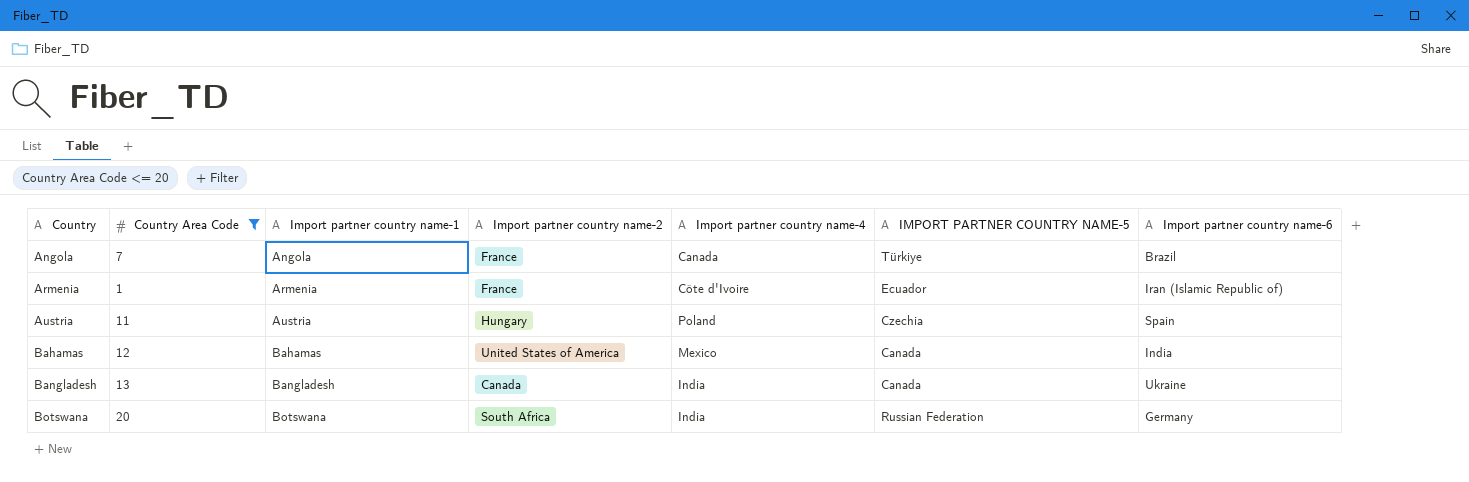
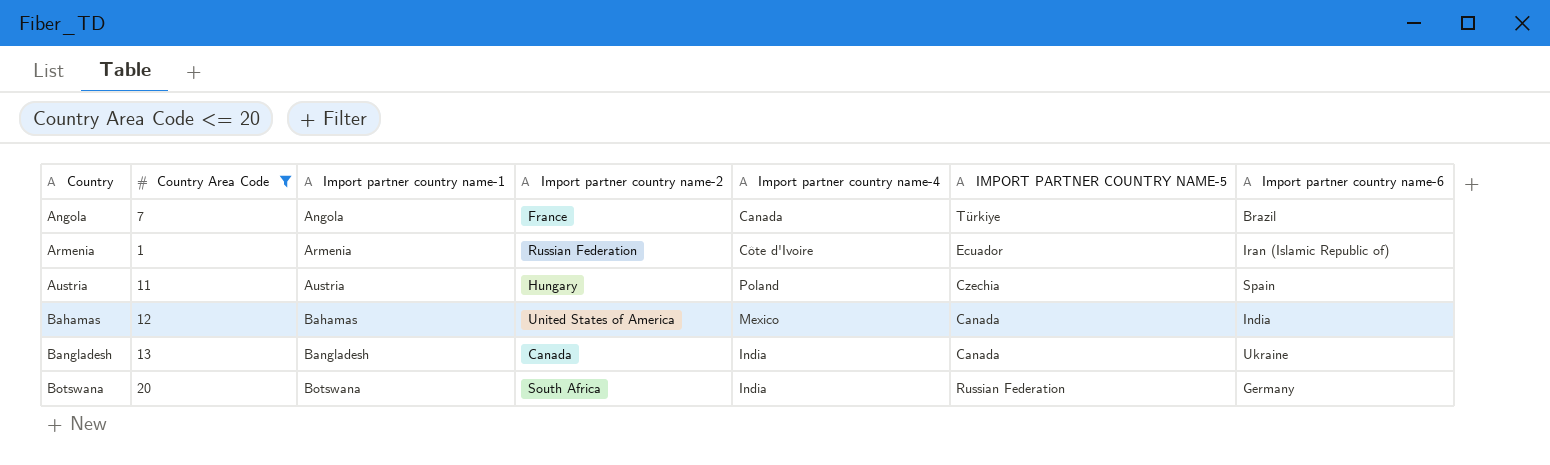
Armenia | Import partner country name-2: France -> Russian Federation

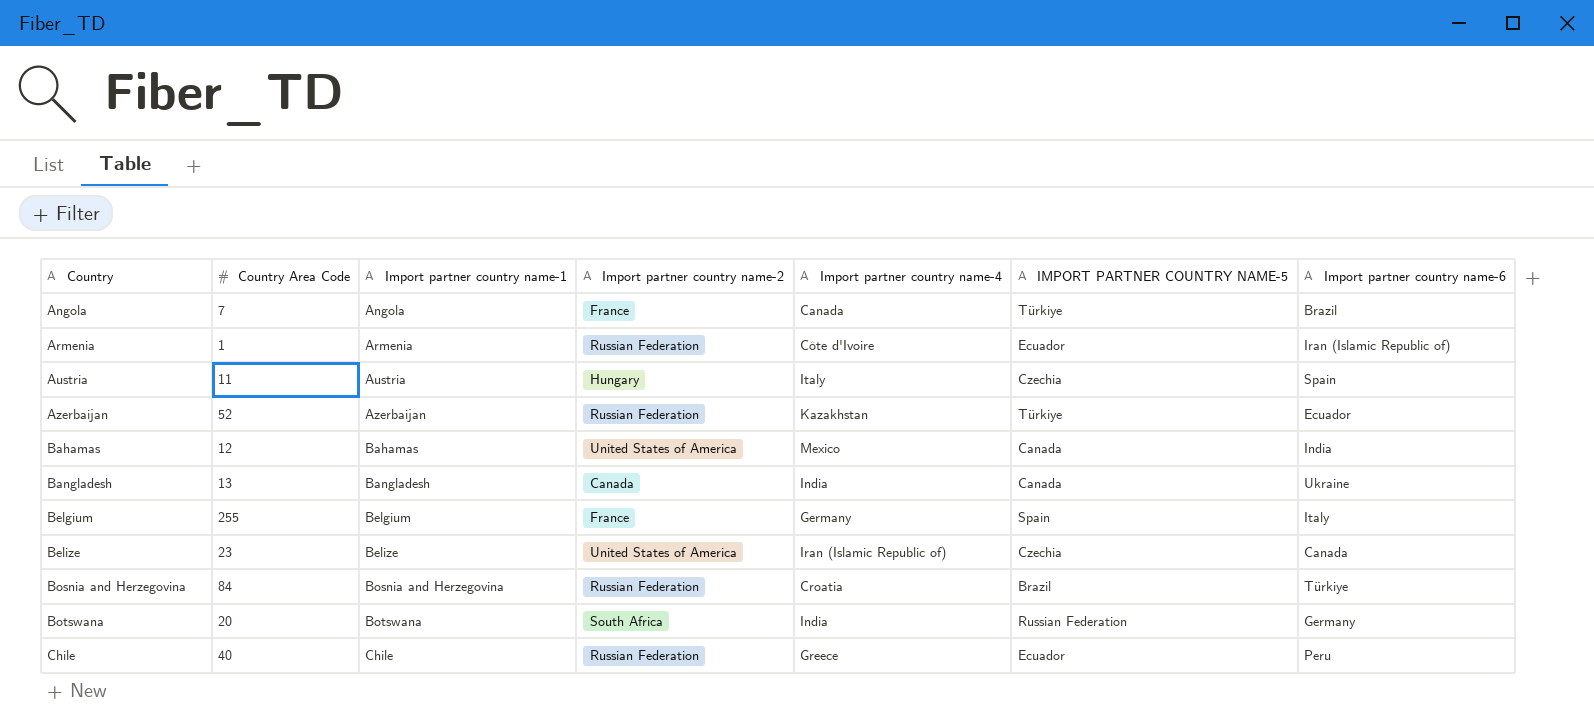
filter: Country Area Code <= 20 -> none
Austria | Import partner country name-4: Poland -> Italy

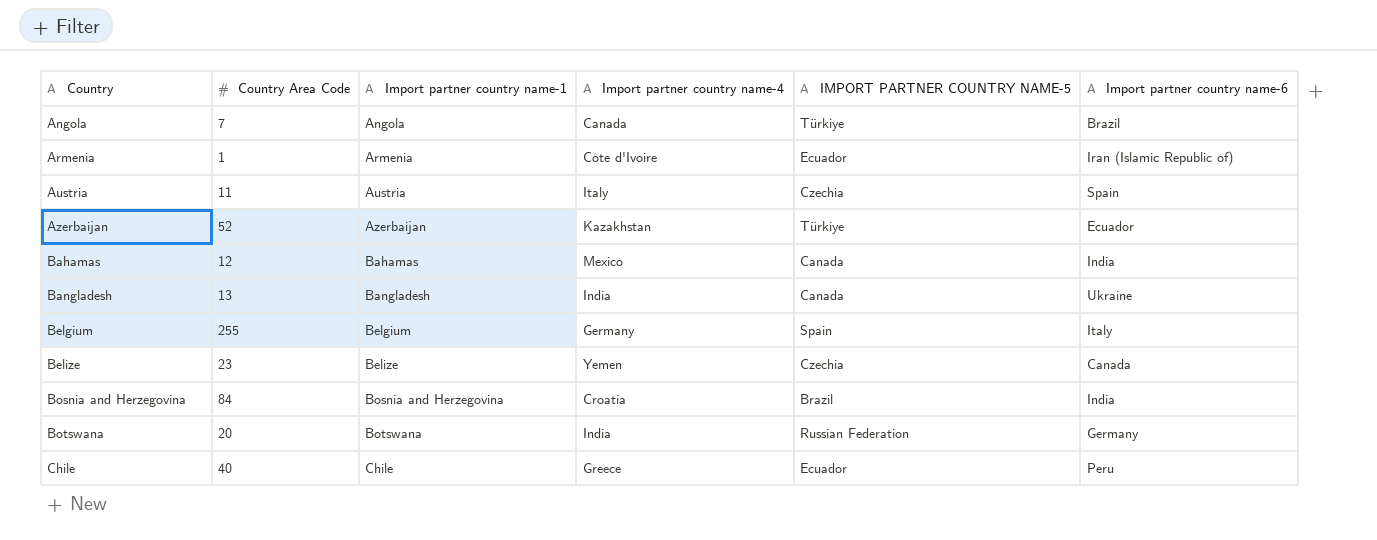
column Import partner country name-2 | position: 4 -> none
Belize | Import partner country name-4: Iran (Islamic Republic of) -> Yemen
Bosnia and Herzegovina | Import partner country name-6: Türkiye -> India

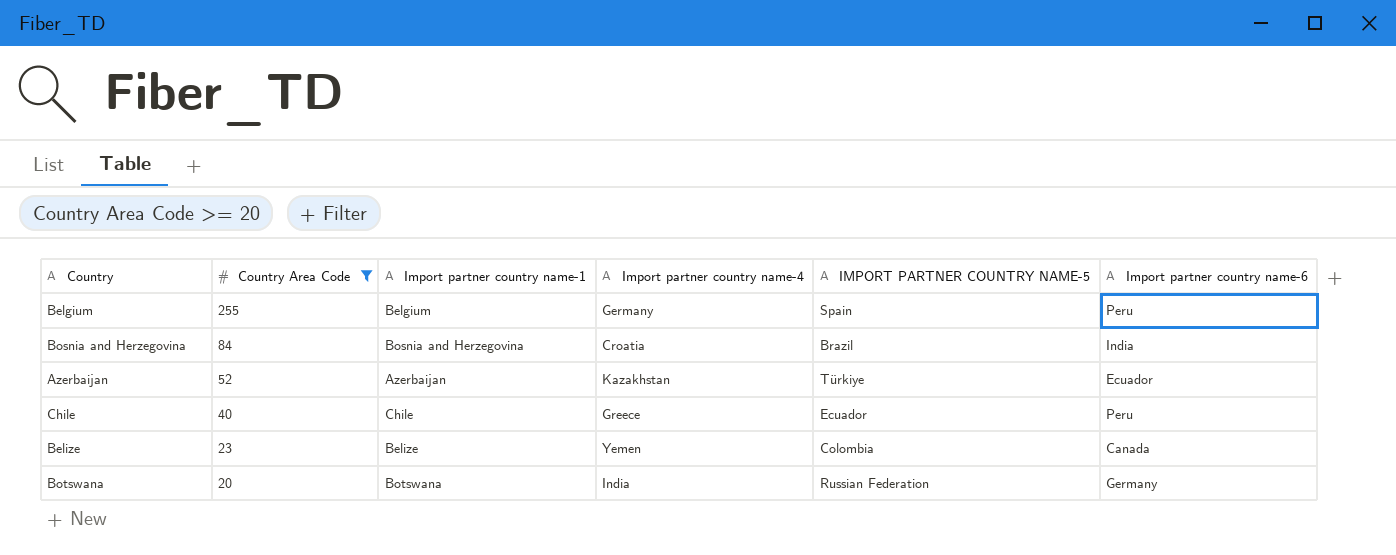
filter: none -> Country Area Code >= 20
row order: Country ascending -> Country Area Code descending
Belgium | Import partner country name-6: Italy -> Peru
Belize | IMPORT PARTNER COUNTRY NAME-5: Czechia -> Colombia

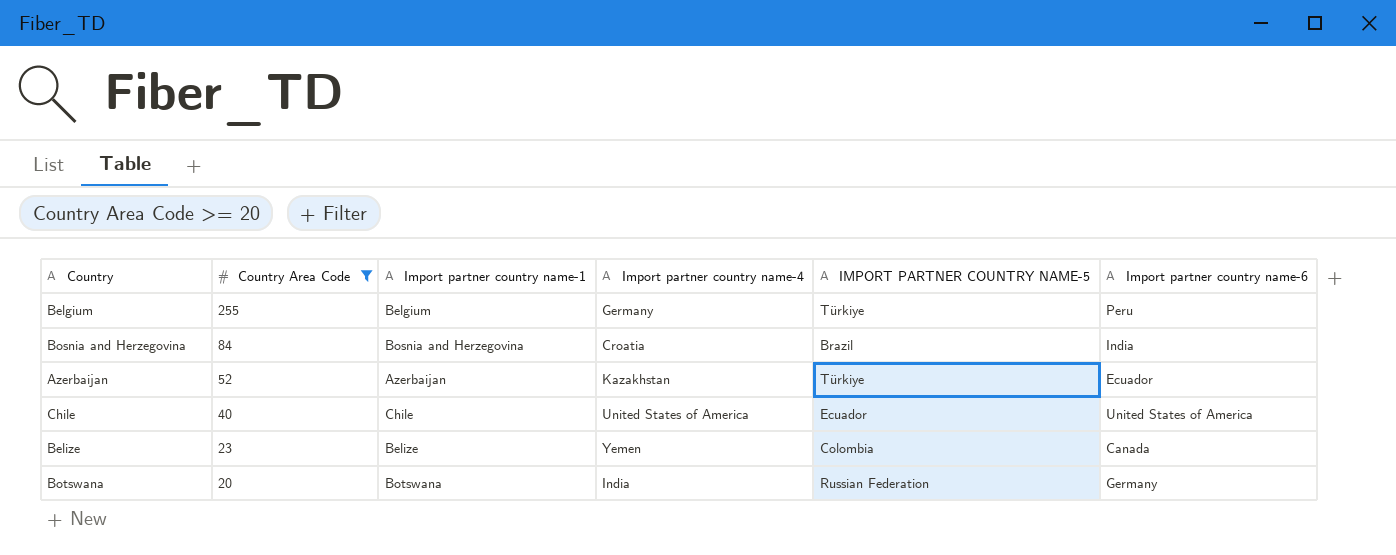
Belgium | IMPORT PARTNER COUNTRY NAME-5: Spain -> Türkiye
Chile | Import partner country name-4: Greece -> United States of America
Chile | Import partner country name-6: Peru -> United States of America

